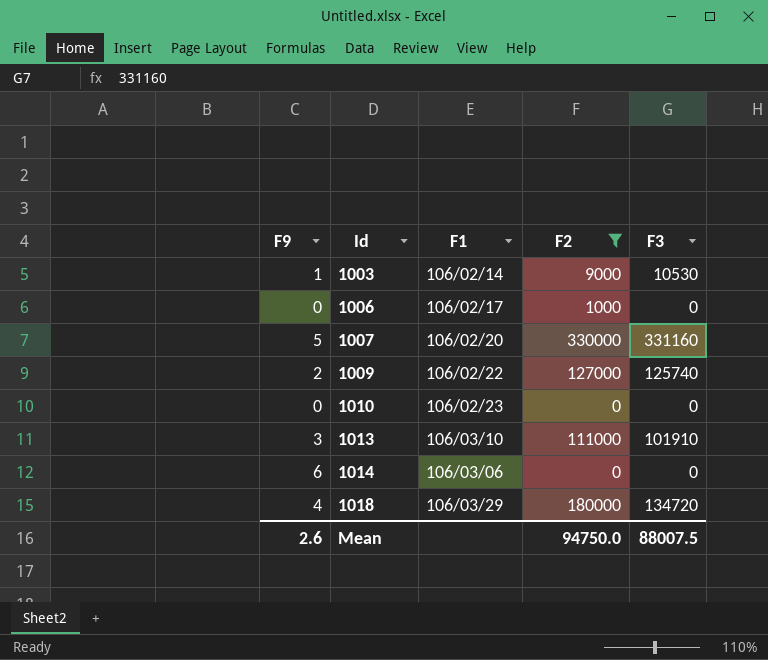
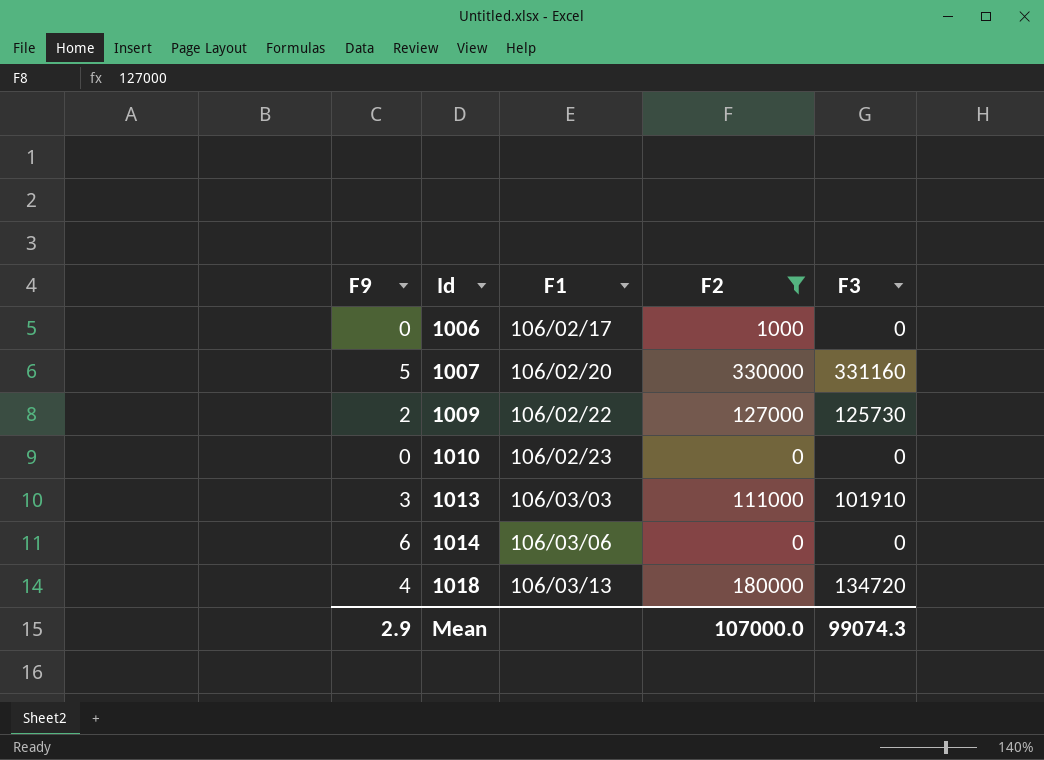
row 1003: 1 | 106/02/14 | 9000 | 10530 -> none
1009 | F3: 125740 -> 125730
1013 | F1: 106/03/10 -> 106/03/03
1018 | F1: 106/03/29 -> 106/03/13
Mean | F9: 2.6 -> 2.9
Mean | F2: 94750.0 -> 107000.0
Mean | F3: 88007.5 -> 99074.3

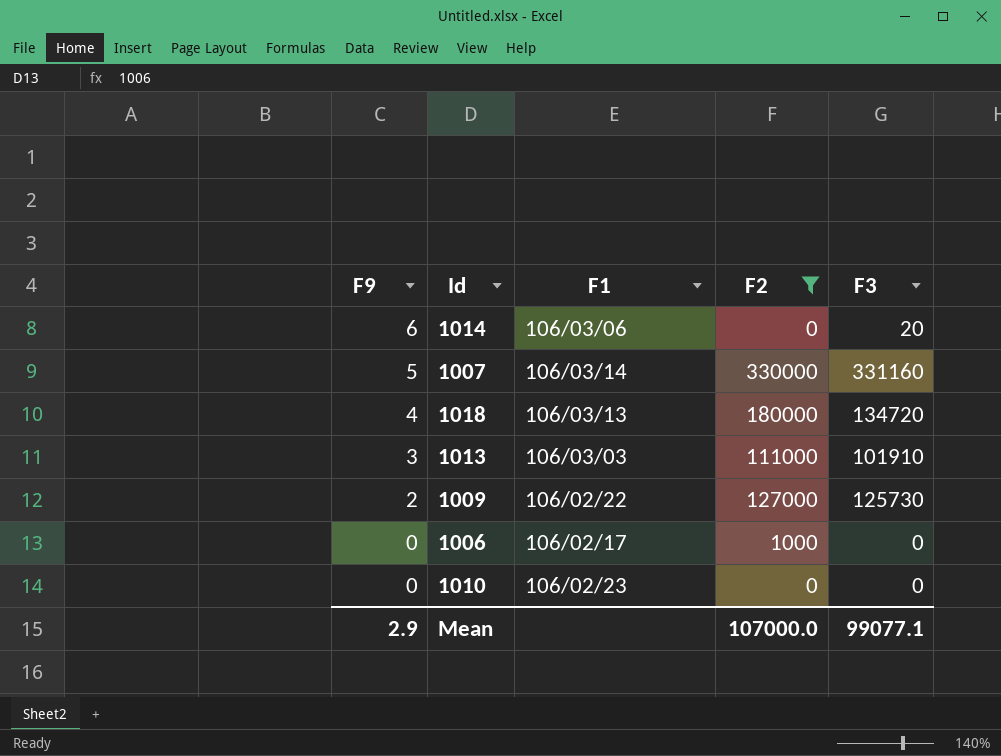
row order: Id ascending -> F9 descending
1014 | F3: 0 -> 20
1007 | F1: 106/02/20 -> 106/03/14
Mean | F3: 99074.3 -> 99077.1

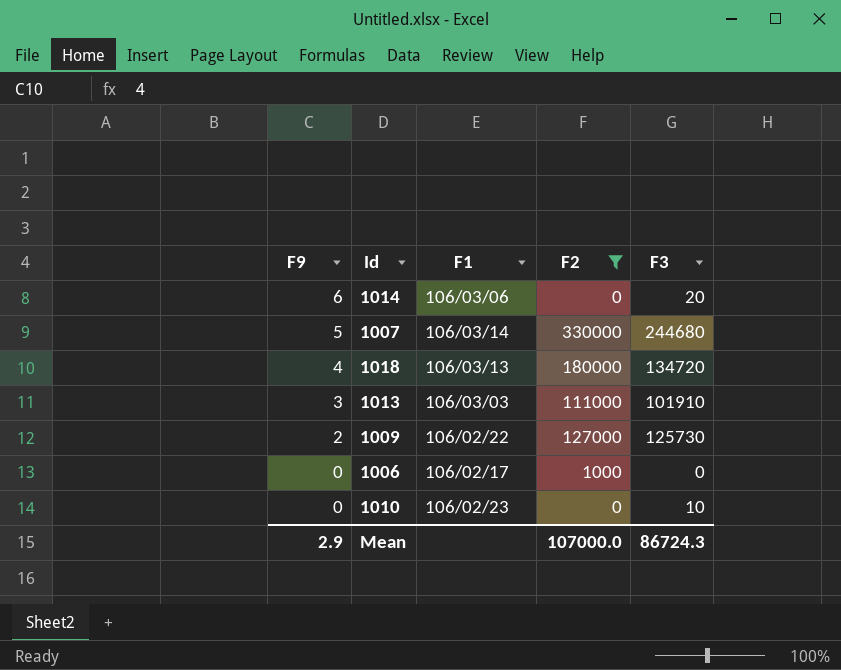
1007 | F3: 331160 -> 244680
1010 | F3: 0 -> 10
Mean | F3: 99077.1 -> 86724.3

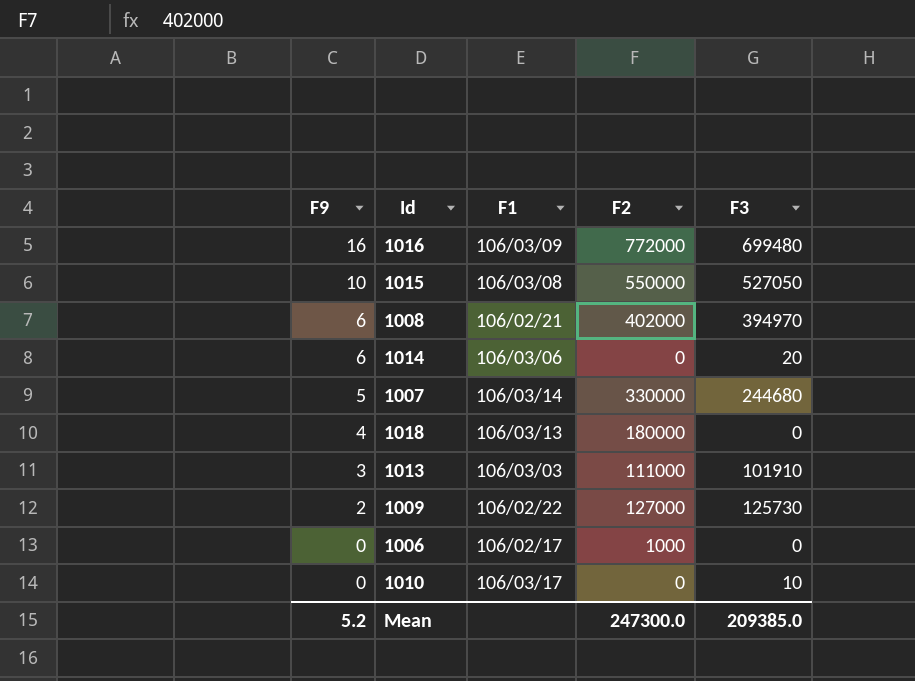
filter: F2 <= 330000 -> none
1018 | F3: 134720 -> 0
1010 | F1: 106/02/23 -> 106/03/17
Mean | F9: 2.9 -> 5.2
Mean | F2: 107000.0 -> 247300.0
Mean | F3: 86724.3 -> 209385.0

